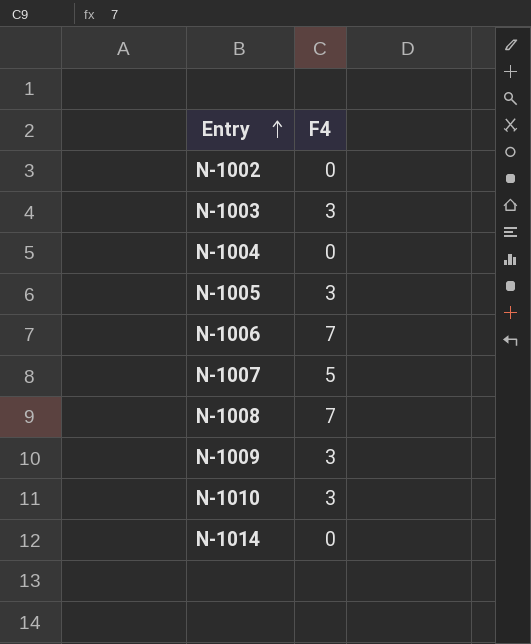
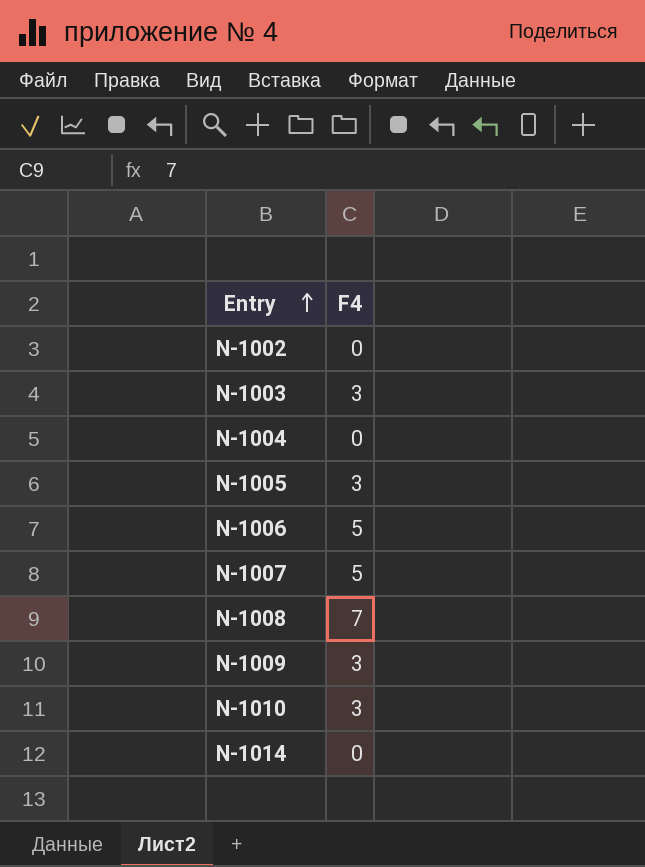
N-1006 | F4: 7 -> 5

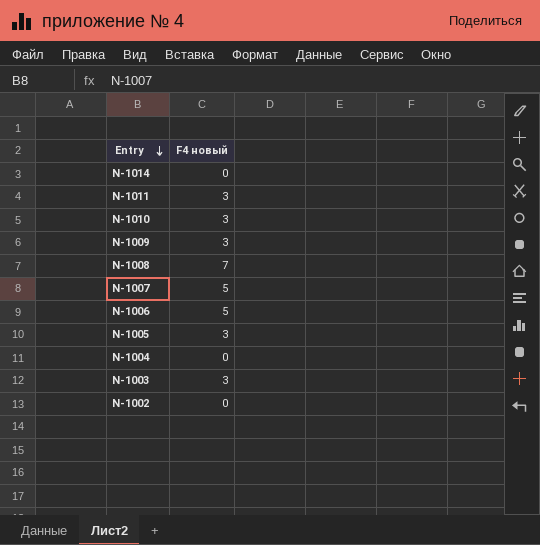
row order: Entry ascending -> Entry descending
column name: F4 -> F4 новый
row N-1011: none -> 3

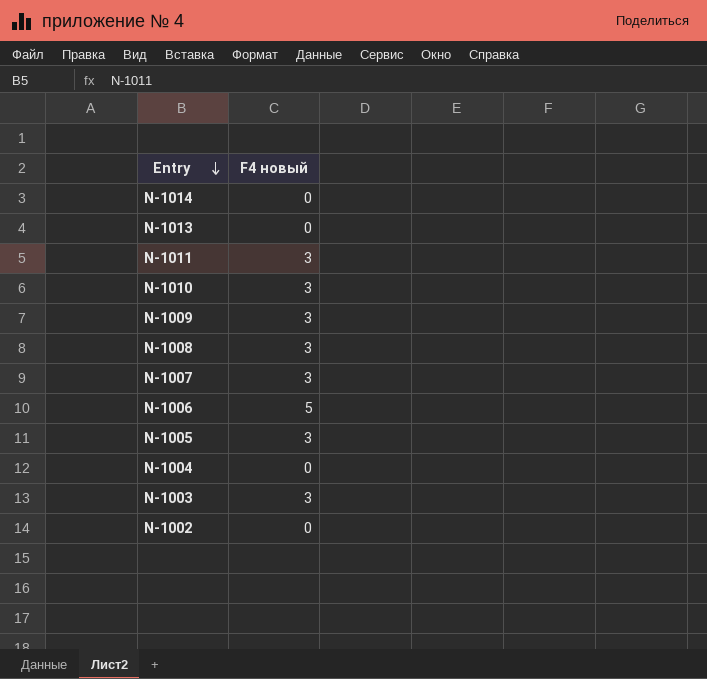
row N-1013: none -> 0
N-1008 | F4 новый: 7 -> 3
N-1007 | F4 новый: 5 -> 3

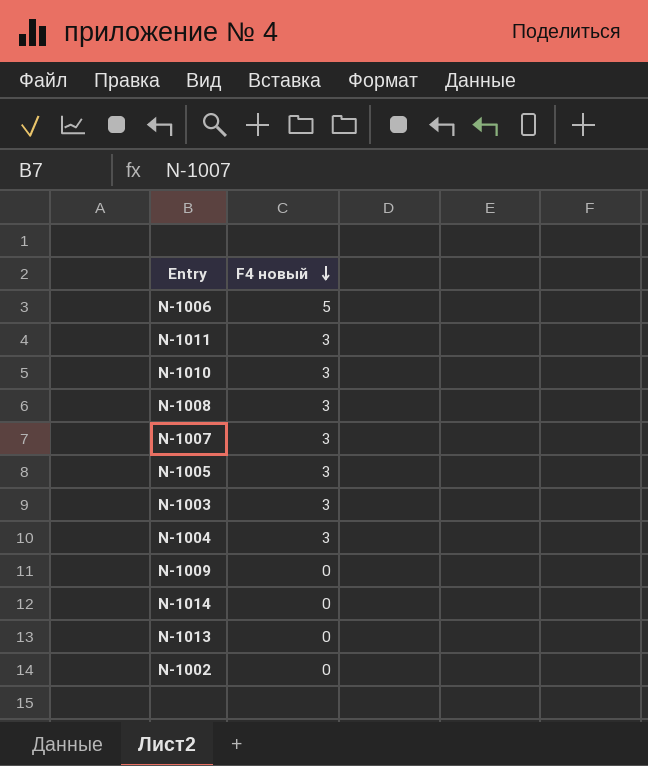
row order: Entry descending -> F4 новый descending
N-1004 | F4 новый: 0 -> 3
N-1009 | F4 новый: 3 -> 0

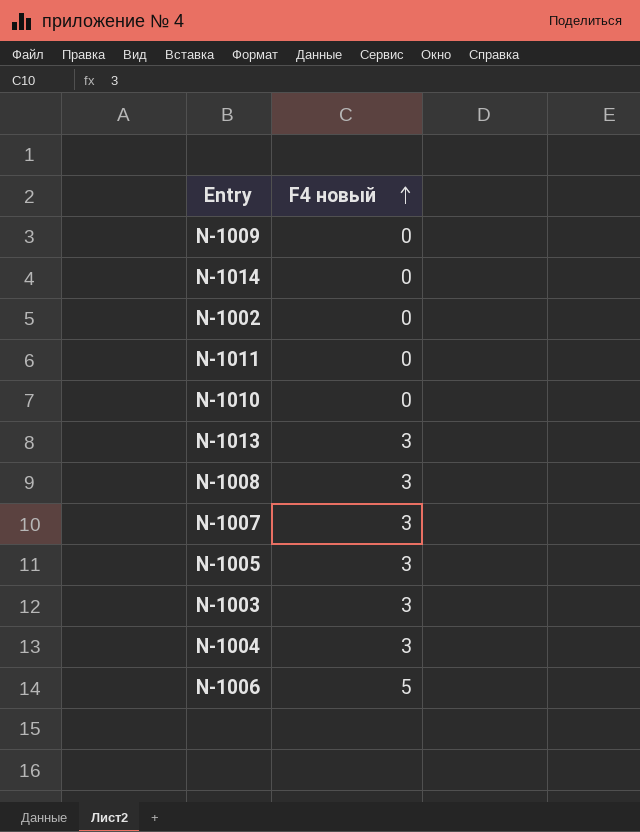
row order: F4 новый descending -> F4 новый ascending
N-1011 | F4 новый: 3 -> 0
N-1010 | F4 новый: 3 -> 0
N-1013 | F4 новый: 0 -> 3

